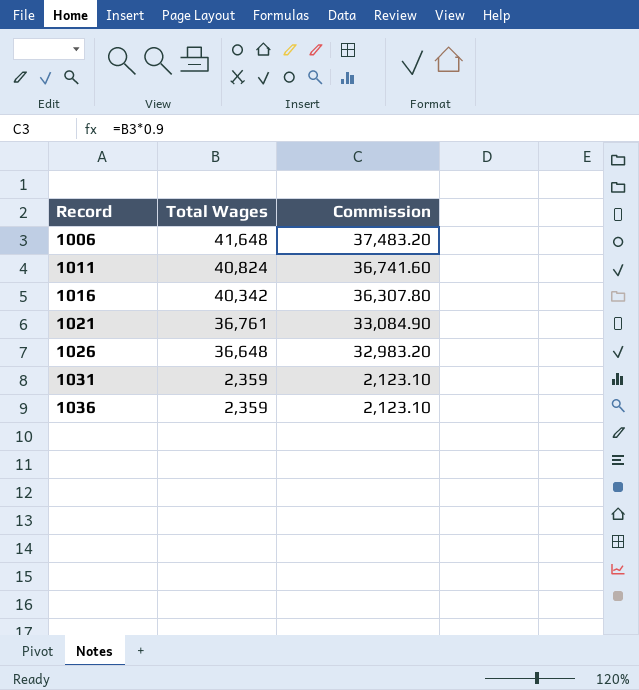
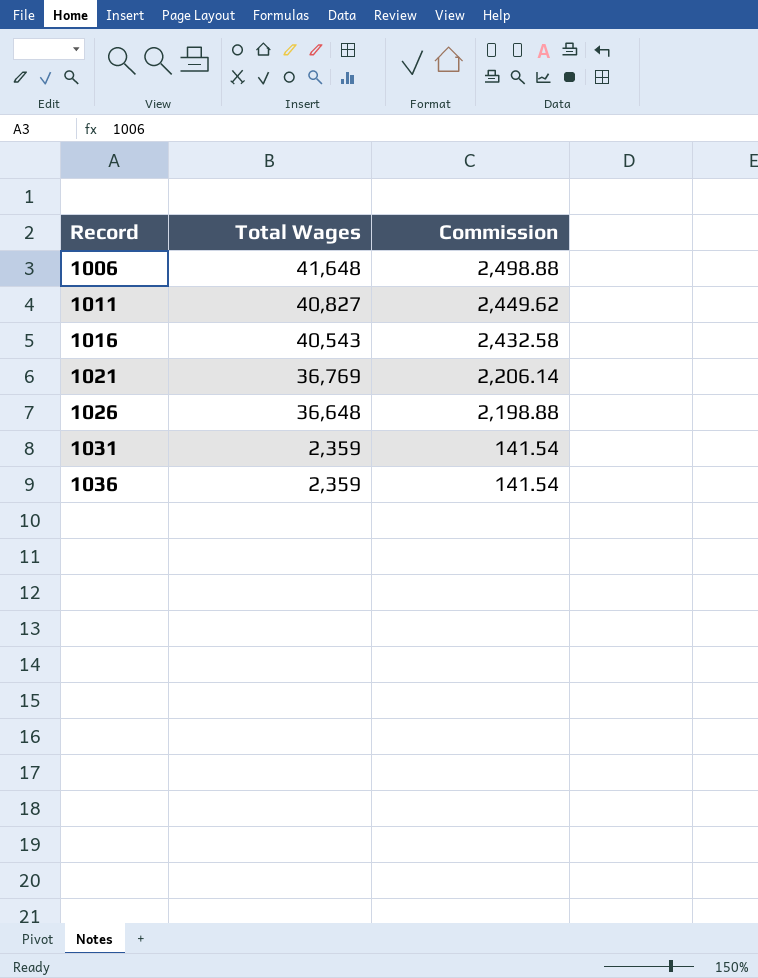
column Commission | formula: [Total Wages] * 0.9 -> [Total Wages] * 0.06
1011 | Total Wages: 40,824 -> 40,827
1016 | Total Wages: 40,342 -> 40,543
1021 | Total Wages: 36,761 -> 36,769

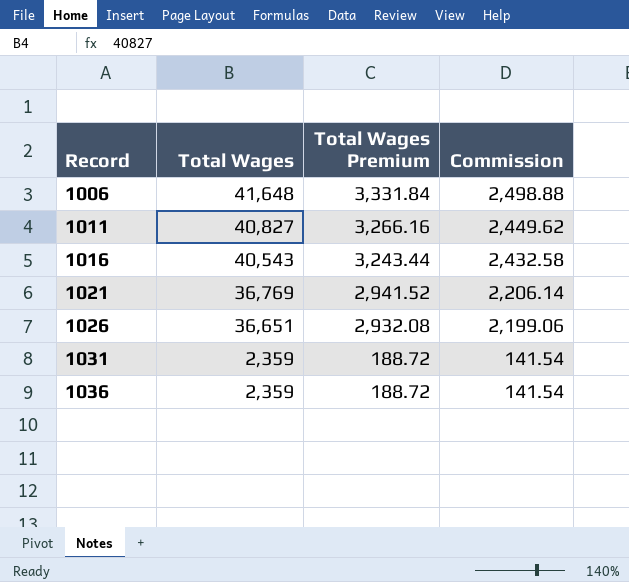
column Total Wages Premium | formula: none -> [Total Wages] * 0.08
1026 | Total Wages: 36,648 -> 36,651
1026 | Commission: 2,198.88 -> 2,199.06

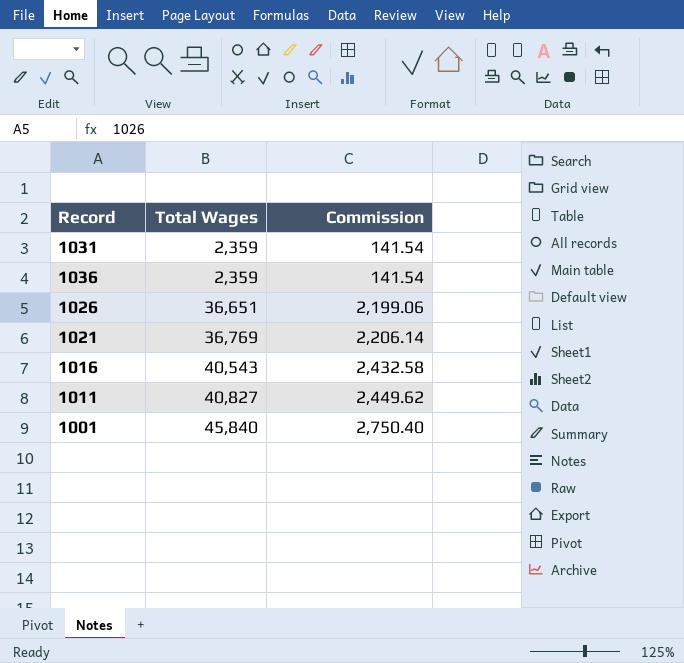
row order: Record ascending -> Total Wages ascending
column Total Wages Premium | formula: [Total Wages] * 0.08 -> none
row 1006: 41,648 | 3,331.84 | 2,498.88 -> none
row 1001: none -> 45,840 | 2,750.40

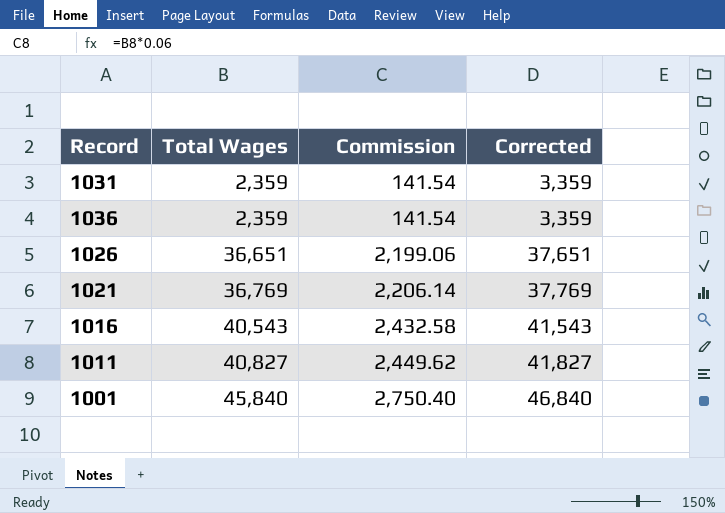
column Corrected | formula: none -> [Total Wages] + 1000

